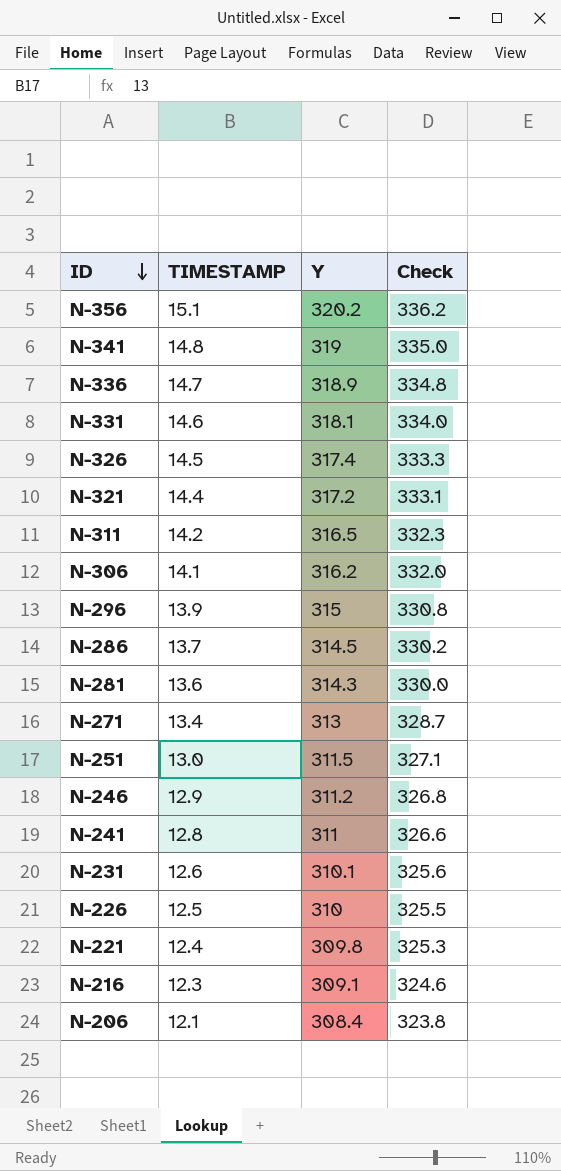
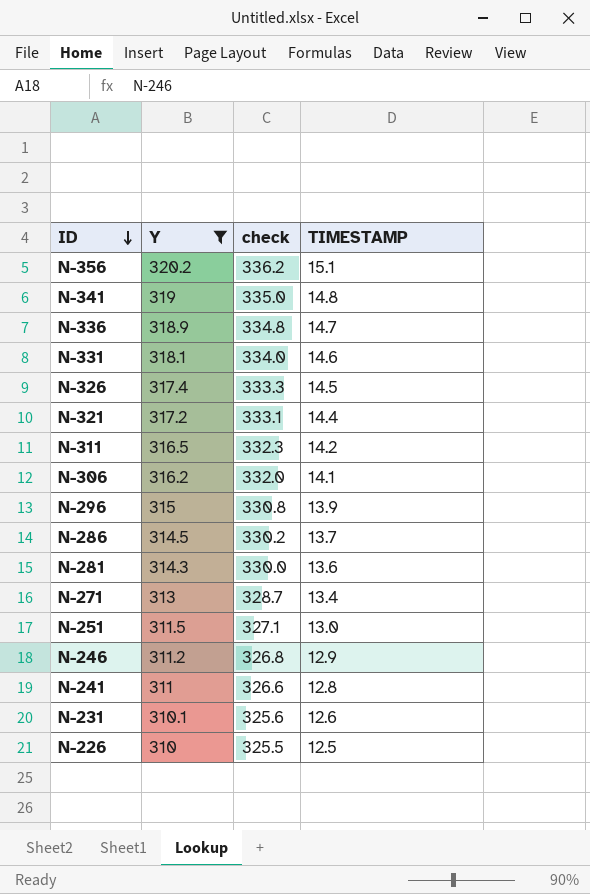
filter: none -> Y >= 310
column name: Check -> check
column TIMESTAMP | position: 2 -> 4

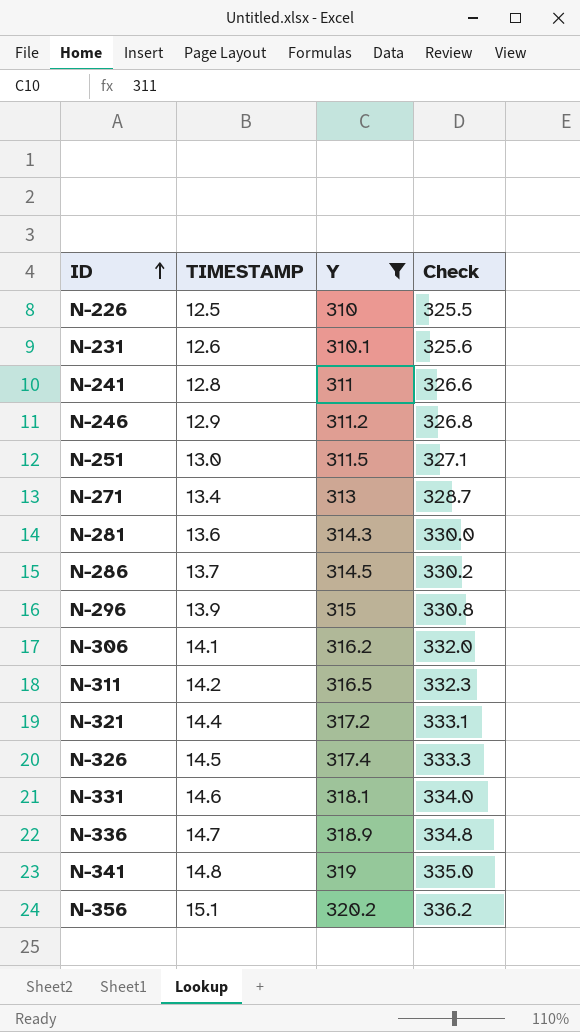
row order: ID descending -> ID ascending
column TIMESTAMP | position: 4 -> 2
column name: check -> Check

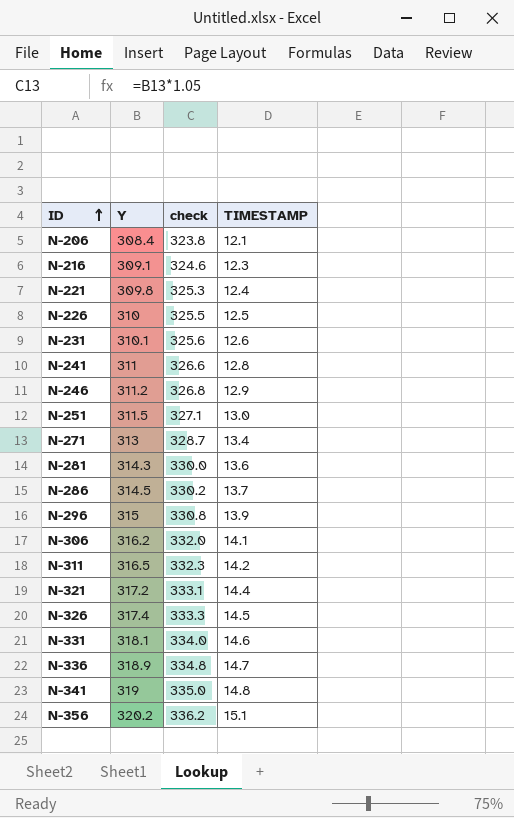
filter: Y >= 310 -> none
column name: Check -> check
column TIMESTAMP | position: 2 -> 4

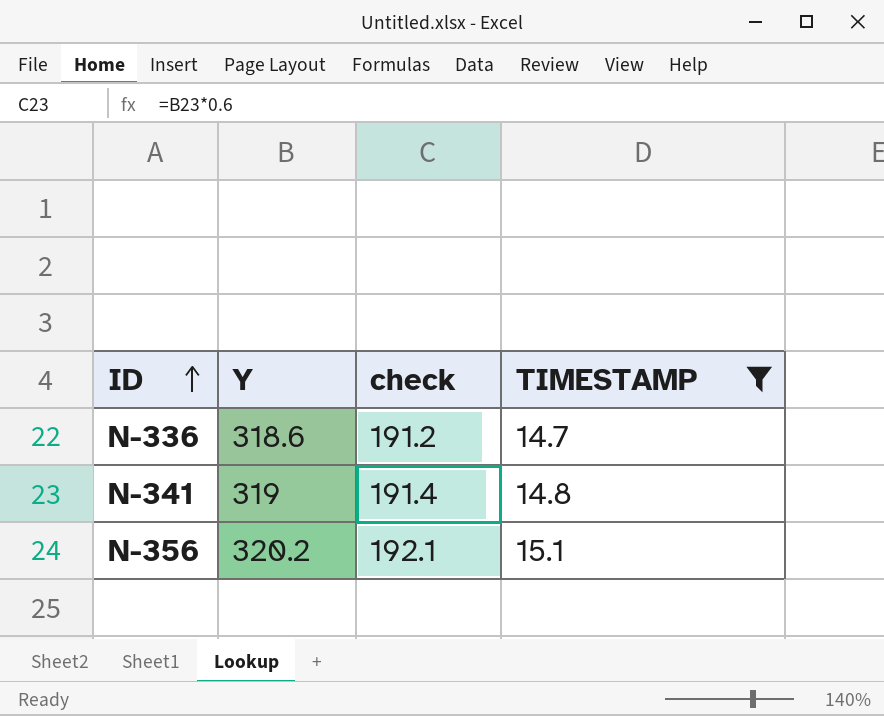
filter: none -> TIMESTAMP >= 14.7
column check | formula: [Y] * 1.05 -> [Y] * 0.6
N-336 | Y: 318.9 -> 318.6

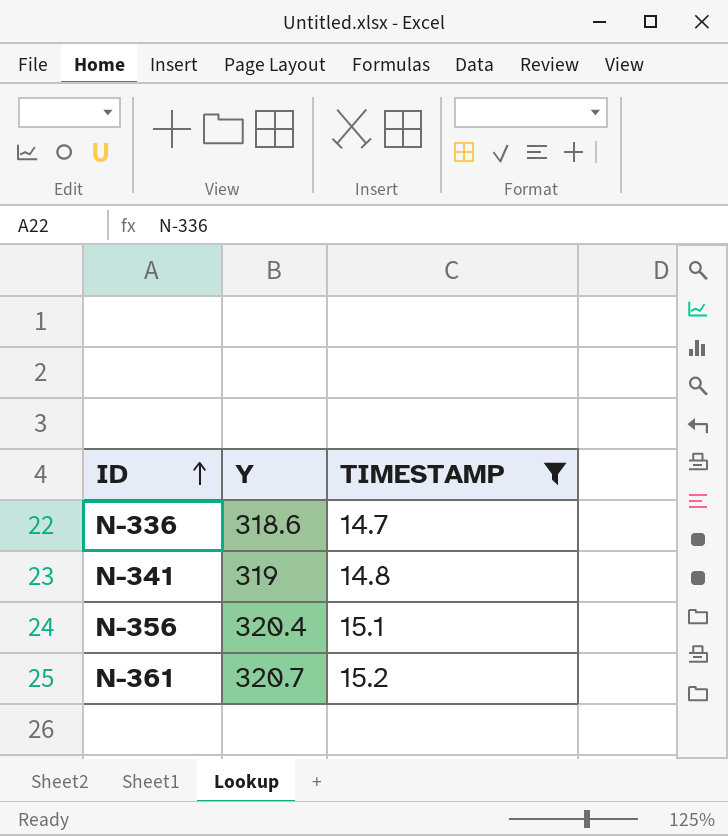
column check | formula: [Y] * 0.6 -> none
N-356 | Y: 320.2 -> 320.4
row N-361: none -> 320.7 | 15.2

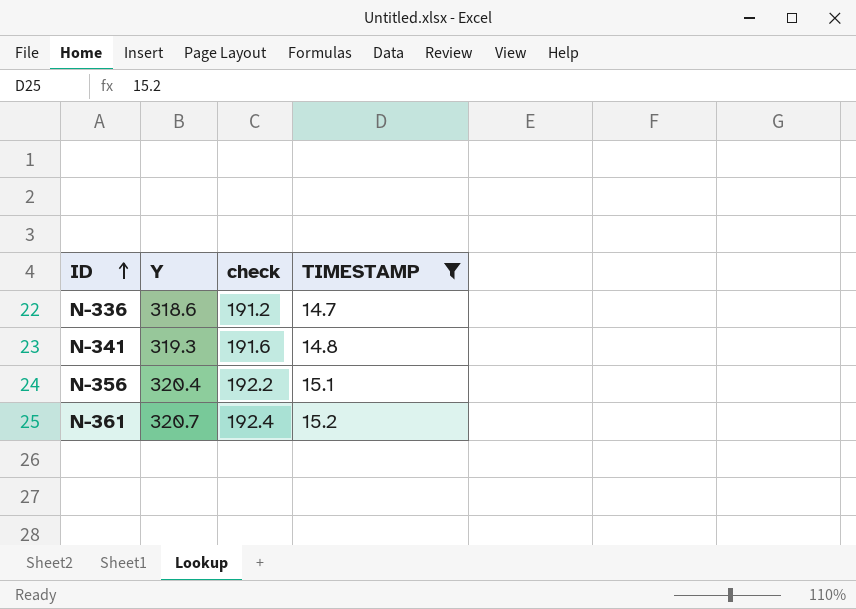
column check | formula: none -> [Y] * 0.6
N-341 | Y: 319 -> 319.3

